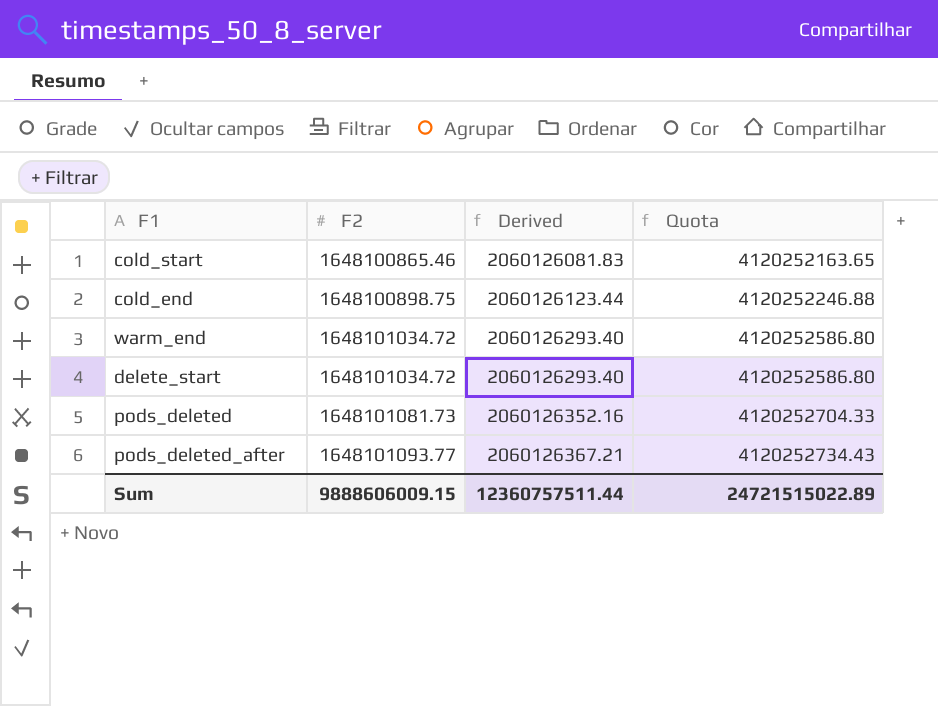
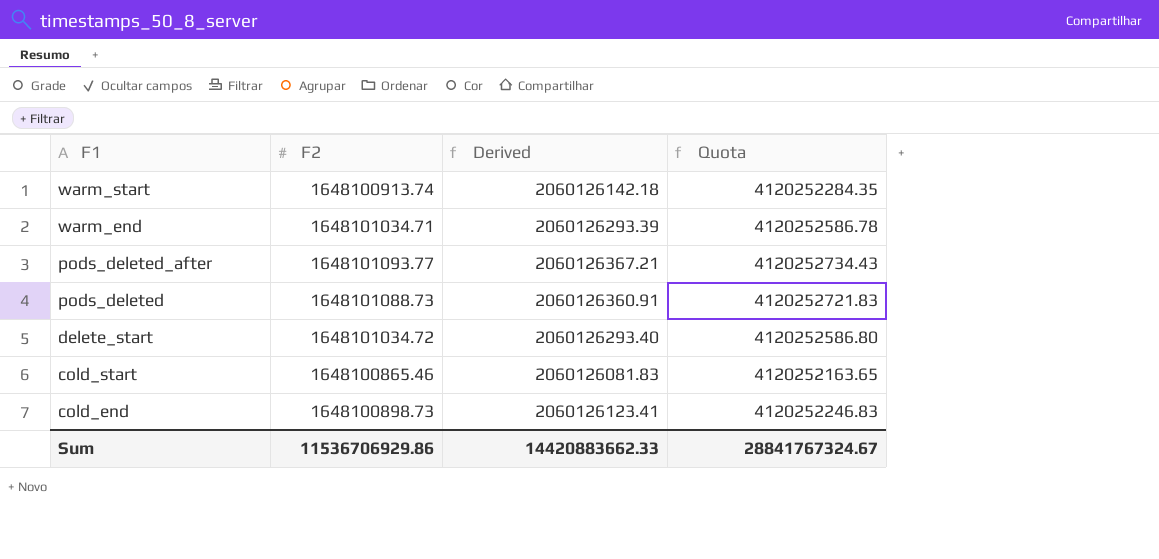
row order: F2 ascending -> F1 descending
row warm_start: none -> 1648100913.74 | 2060126142.18 | 4120252284.35
warm_end | F2: 1648101034.72 -> 1648101034.71
warm_end | Derived: 2060126293.40 -> 2060126293.39
warm_end | Quota: 4120252586.80 -> 4120252586.78
pods_deleted | F2: 1648101081.73 -> 1648101088.73
pods_deleted | Derived: 2060126352.16 -> 2060126360.91
pods_deleted | Quota: 4120252704.33 -> 4120252721.83
cold_end | F2: 1648100898.75 -> 1648100898.73
cold_end | Derived: 2060126123.44 -> 2060126123.41
cold_end | Quota: 4120252246.88 -> 4120252246.83
Sum | F2: 9888606009.15 -> 11536706929.86
Sum | Derived: 12360757511.44 -> 14420883662.33
Sum | Quota: 24721515022.89 -> 28841767324.67

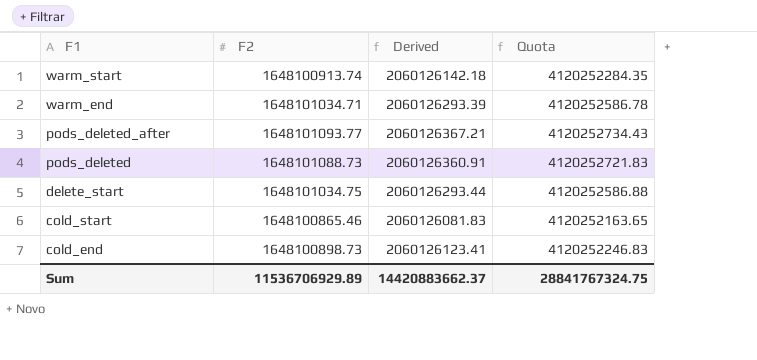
delete_start | F2: 1648101034.72 -> 1648101034.75
delete_start | Derived: 2060126293.40 -> 2060126293.44
delete_start | Quota: 4120252586.80 -> 4120252586.88
Sum | F2: 11536706929.86 -> 11536706929.89
Sum | Derived: 14420883662.33 -> 14420883662.37
Sum | Quota: 28841767324.67 -> 28841767324.75

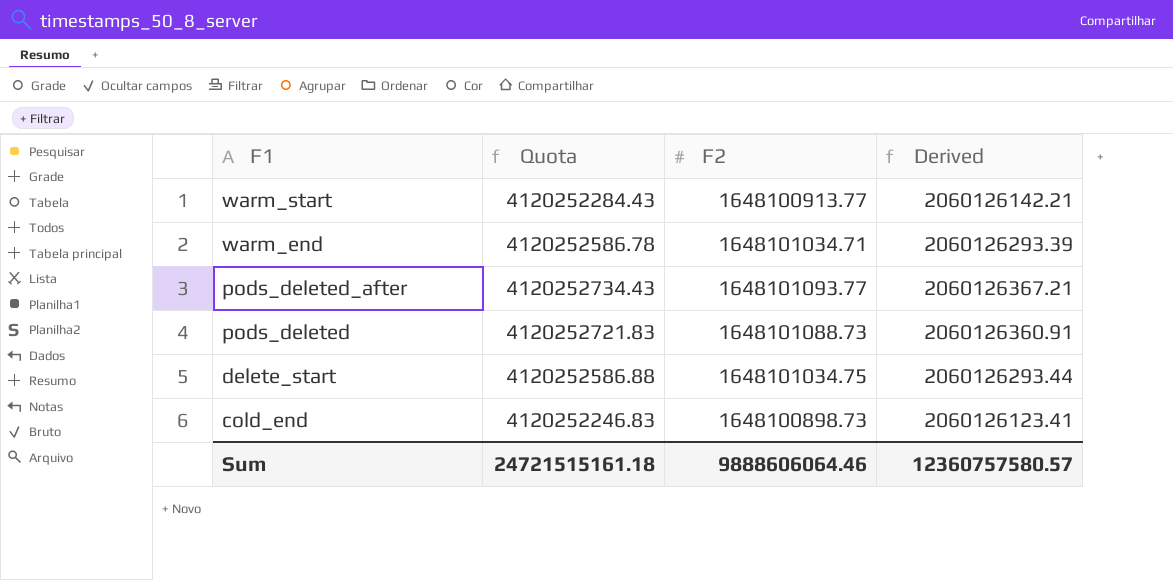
column Quota | position: 4 -> 2
row cold_start: 1648100865.46 | 2060126081.83 | 4120252163.65 -> none
warm_start | Quota: 4120252284.35 -> 4120252284.43
warm_start | F2: 1648100913.74 -> 1648100913.77
warm_start | Derived: 2060126142.18 -> 2060126142.21
Sum | Quota: 28841767324.75 -> 24721515161.18
Sum | F2: 11536706929.89 -> 9888606064.46
Sum | Derived: 14420883662.37 -> 12360757580.57

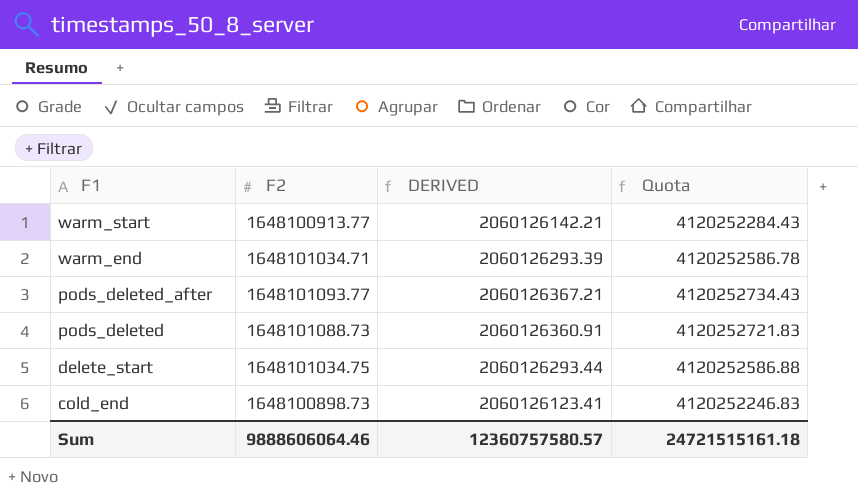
column name: Derived -> DERIVED
column Quota | position: 2 -> 4

